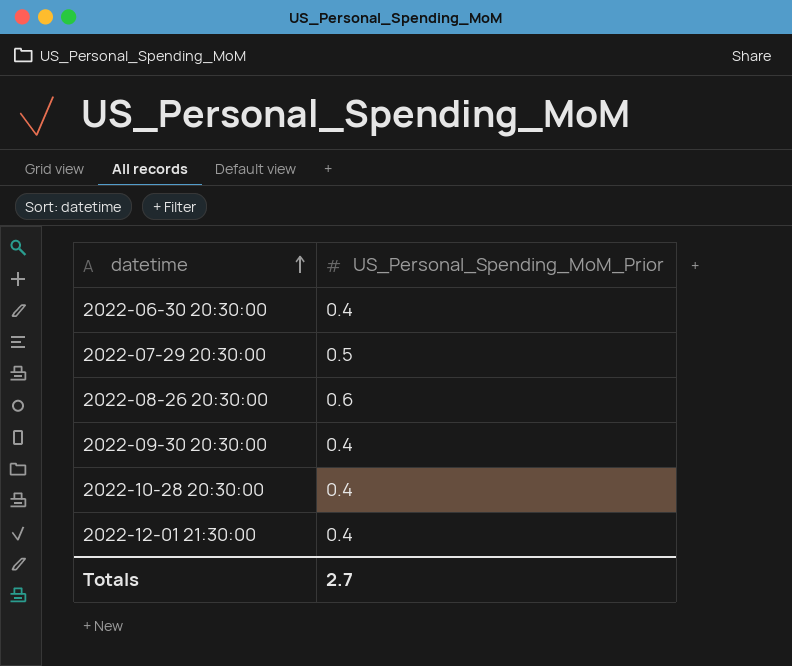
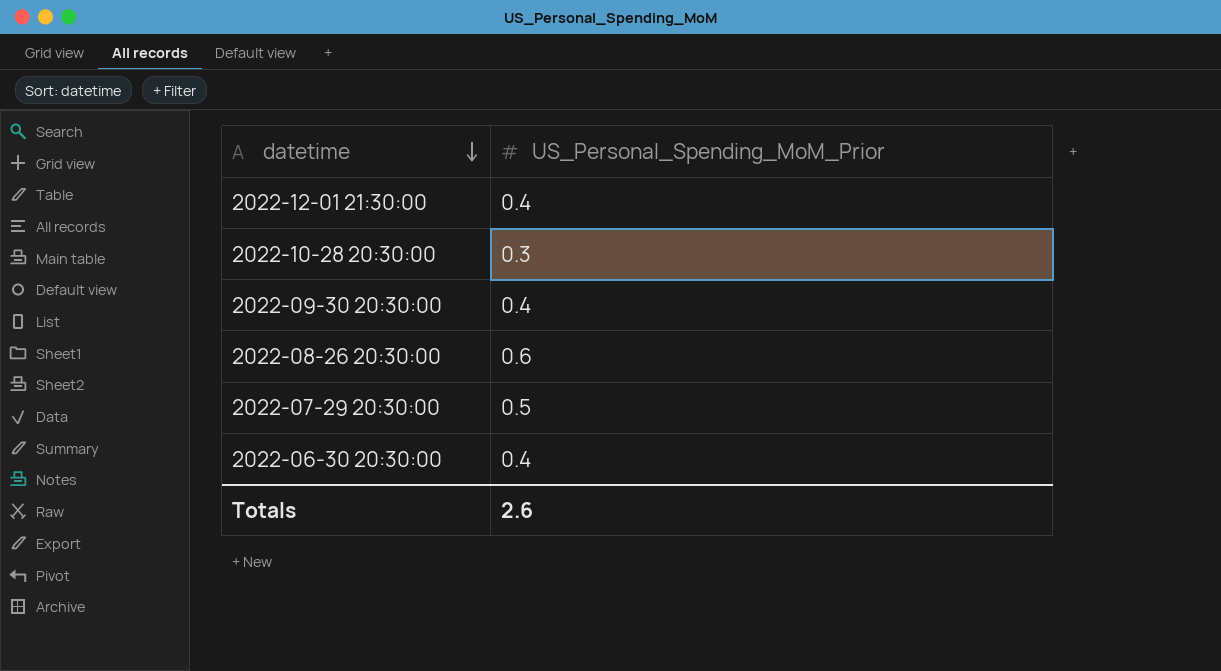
row order: datetime ascending -> datetime descending
2022-10-28 20:30:00 | US_Personal_Spending_MoM_Prior: 0.4 -> 0.3
Totals | US_Personal_Spending_MoM_Prior: 2.7 -> 2.6

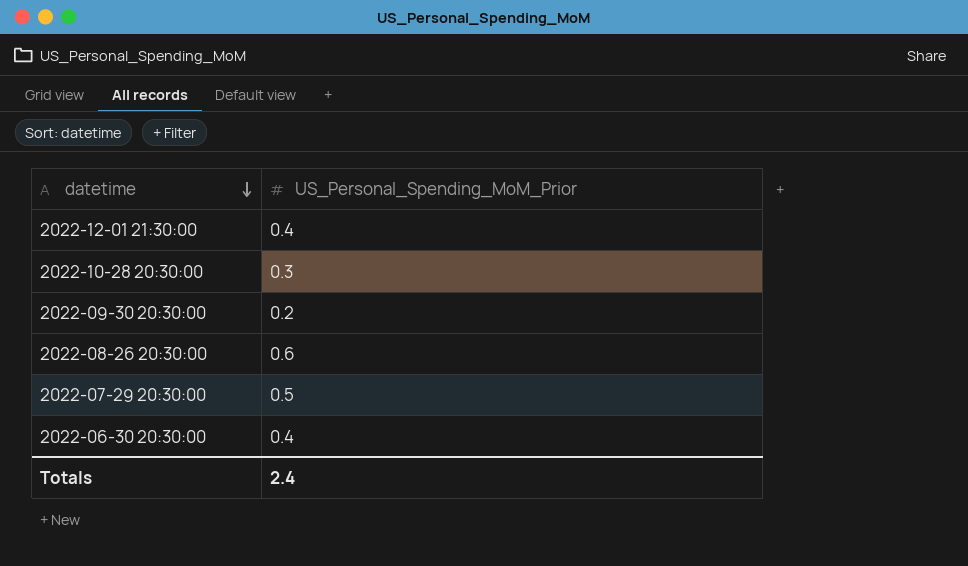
2022-09-30 20:30:00 | US_Personal_Spending_MoM_Prior: 0.4 -> 0.2
Totals | US_Personal_Spending_MoM_Prior: 2.6 -> 2.4

